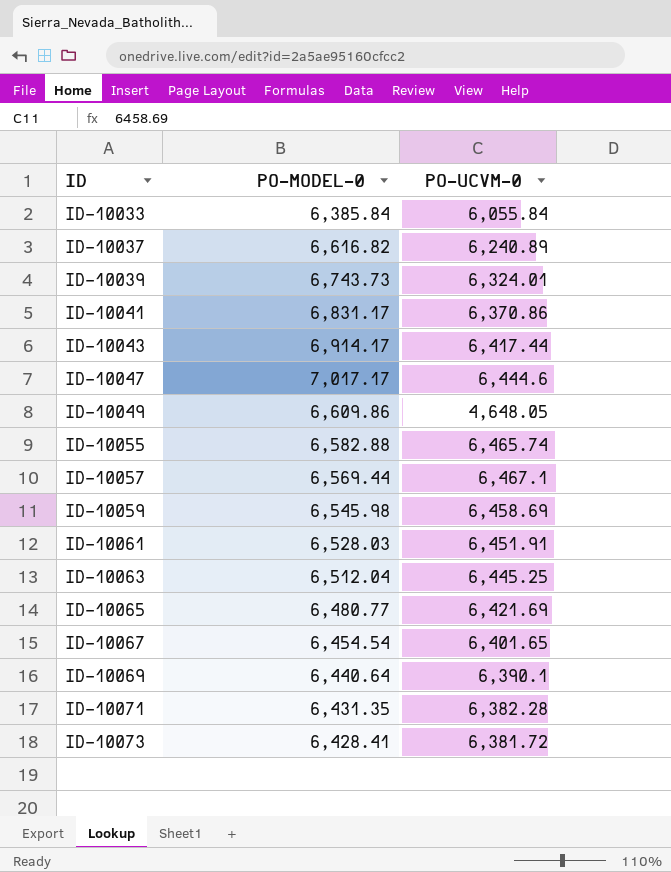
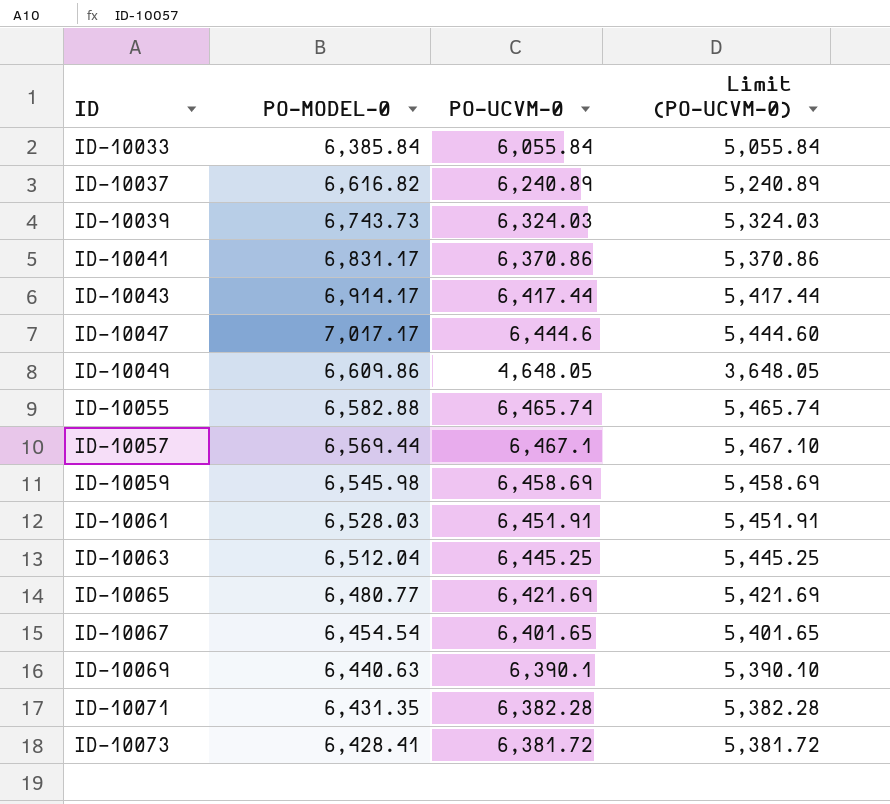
column Limit (PO-UCVM-0) | formula: none -> [PO-UCVM-0] - 1000
ID-10039 | PO-UCVM-0: 6,324.01 -> 6,324.03
ID-10069 | PO-MODEL-0: 6,440.64 -> 6,440.63

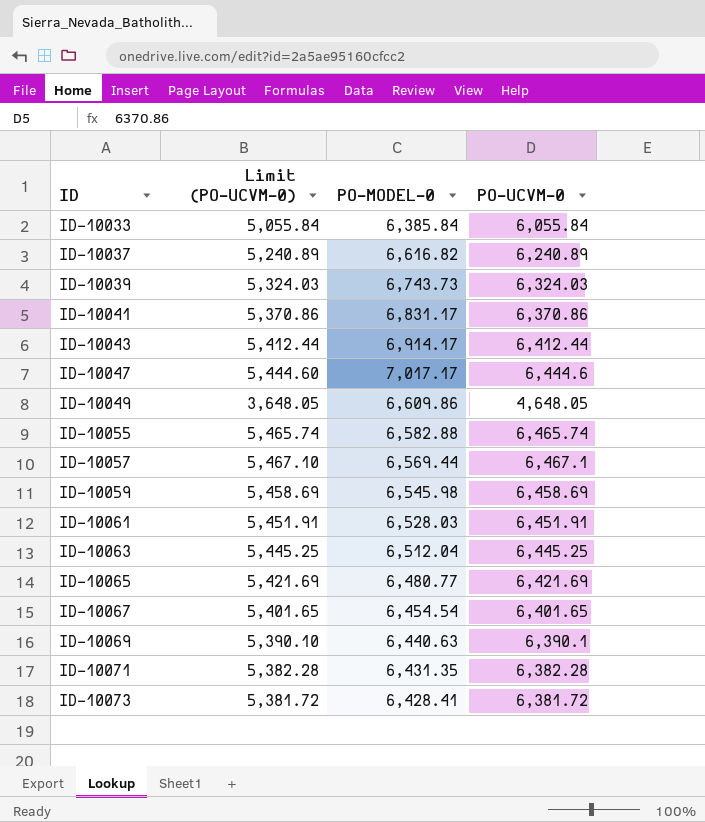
column Limit (PO-UCVM-0) | position: 4 -> 2
ID-10043 | Limit (PO-UCVM-0): 5,417.44 -> 5,412.44
ID-10043 | PO-UCVM-0: 6,417.44 -> 6,412.44

